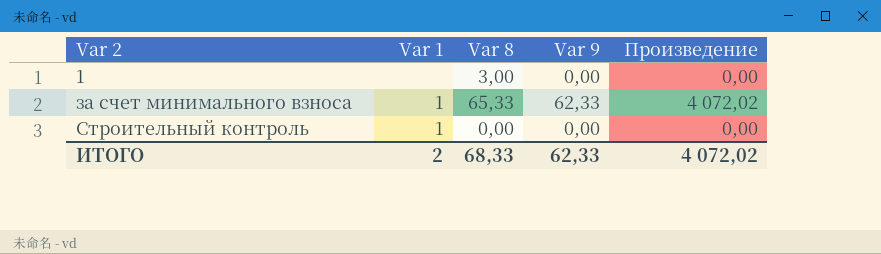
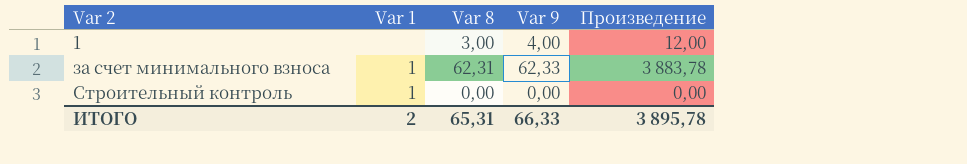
1 | Var 9: 0,00 -> 4,00
1 | Произведение: 0,00 -> 12,00
за счет минимального взноса | Var 8: 65,33 -> 62,31
за счет минимального взноса | Произведение: 4 072,02 -> 3 883,78
ИТОГО | Var 8: 68,33 -> 65,31
ИТОГО | Var 9: 62,33 -> 66,33
ИТОГО | Произведение: 4 072,02 -> 3 895,78

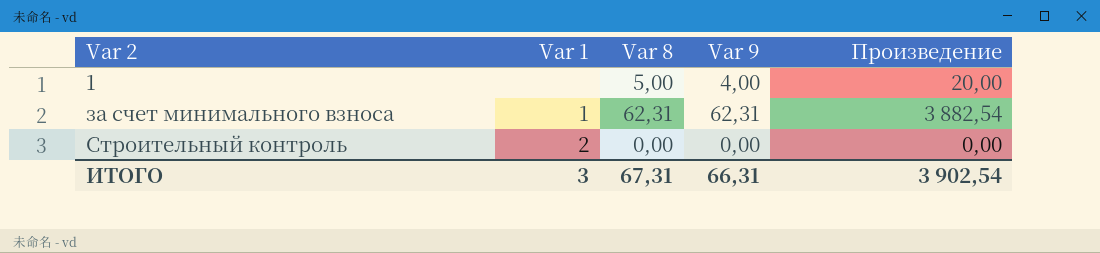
1 | Var 8: 3,00 -> 5,00
1 | Произведение: 12,00 -> 20,00
за счет минимального взноса | Var 9: 62,33 -> 62,31
за счет минимального взноса | Произведение: 3 883,78 -> 3 882,54
Строительный контроль | Var 1: 1 -> 2
ИТОГО | Var 1: 2 -> 3
ИТОГО | Var 8: 65,31 -> 67,31
ИТОГО | Var 9: 66,33 -> 66,31
ИТОГО | Произведение: 3 895,78 -> 3 902,54

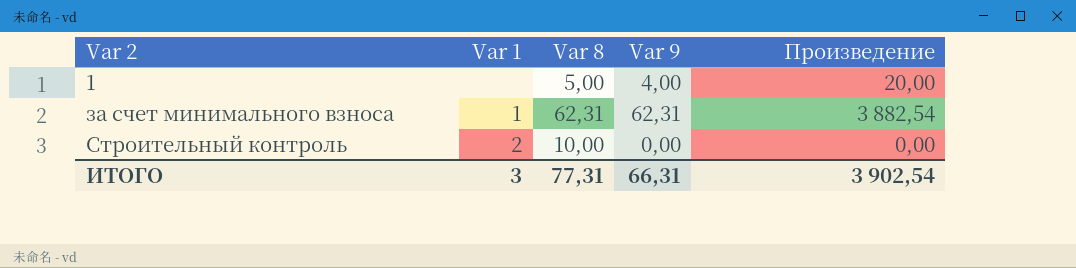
Строительный контроль | Var 8: 0,00 -> 10,00
ИТОГО | Var 8: 67,31 -> 77,31

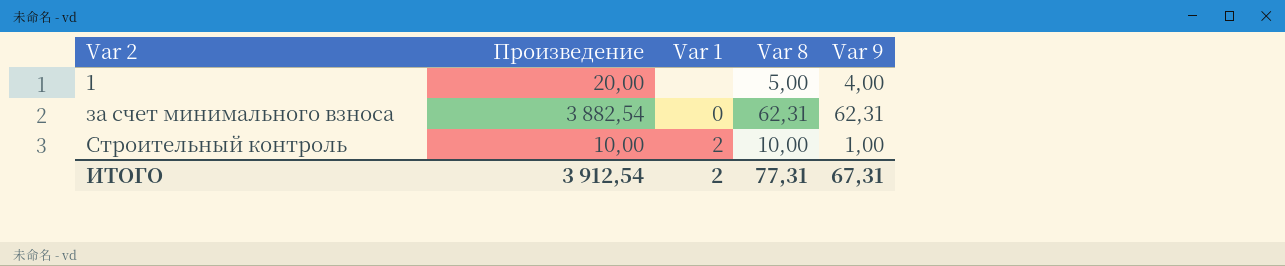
column Произведение | position: 5 -> 2
за счет минимального взноса | Var 1: 1 -> 0
Строительный контроль | Произведение: 0,00 -> 10,00
Строительный контроль | Var 9: 0,00 -> 1,00
ИТОГО | Произведение: 3 902,54 -> 3 912,54
ИТОГО | Var 1: 3 -> 2
ИТОГО | Var 9: 66,31 -> 67,31

